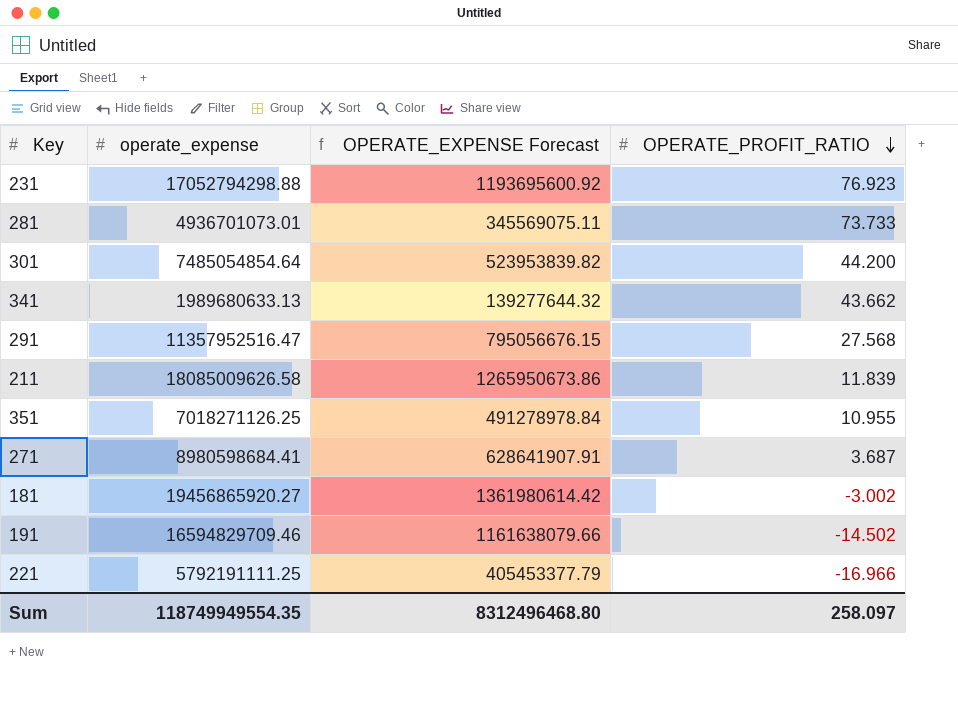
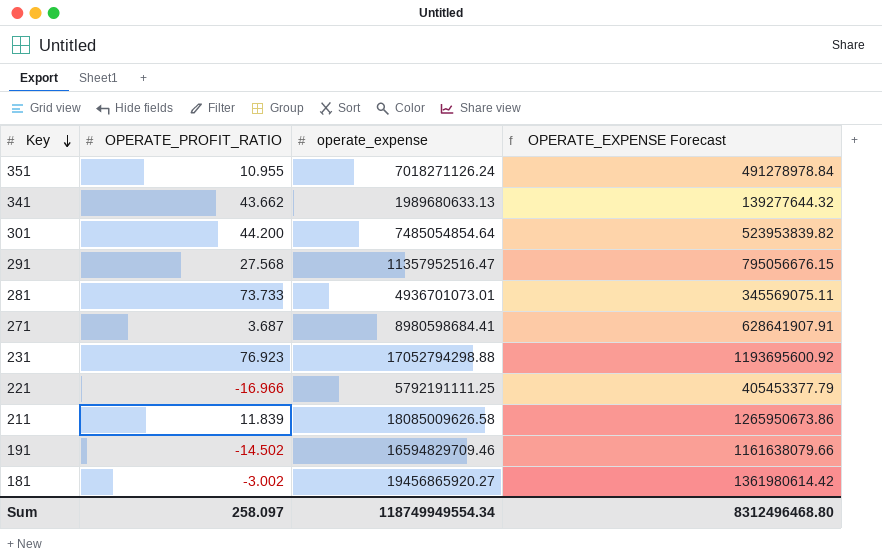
row order: OPERATE_PROFIT_RATIO descending -> Key descending
column OPERATE_PROFIT_RATIO | position: 4 -> 2
351 | operate_expense: 7018271126.25 -> 7018271126.24
Sum | operate_expense: 118749949554.35 -> 118749949554.34

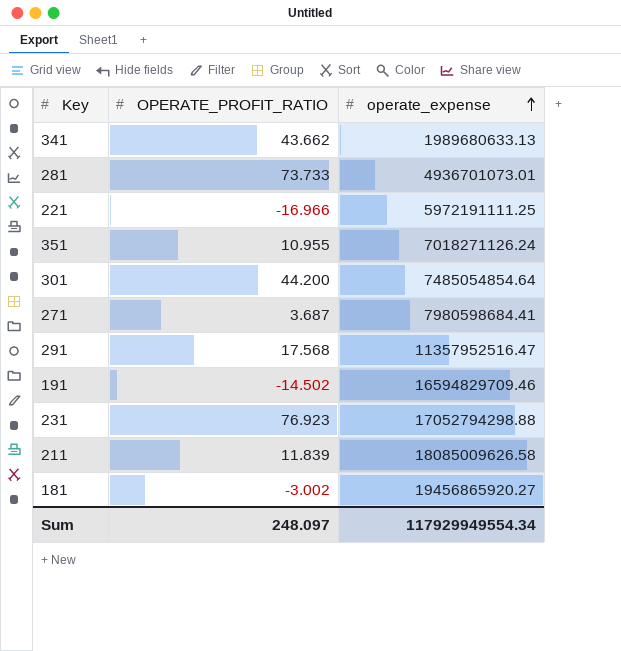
row order: Key descending -> operate_expense ascending
column OPERATE_EXPENSE Forecast | formula: [operate_expense] * 0.07 -> none
221 | operate_expense: 5792191111.25 -> 5972191111.25
271 | operate_expense: 8980598684.41 -> 7980598684.41
291 | OPERATE_PROFIT_RATIO: 27.568 -> 17.568
Sum | OPERATE_PROFIT_RATIO: 258.097 -> 248.097
Sum | operate_expense: 118749949554.34 -> 117929949554.34

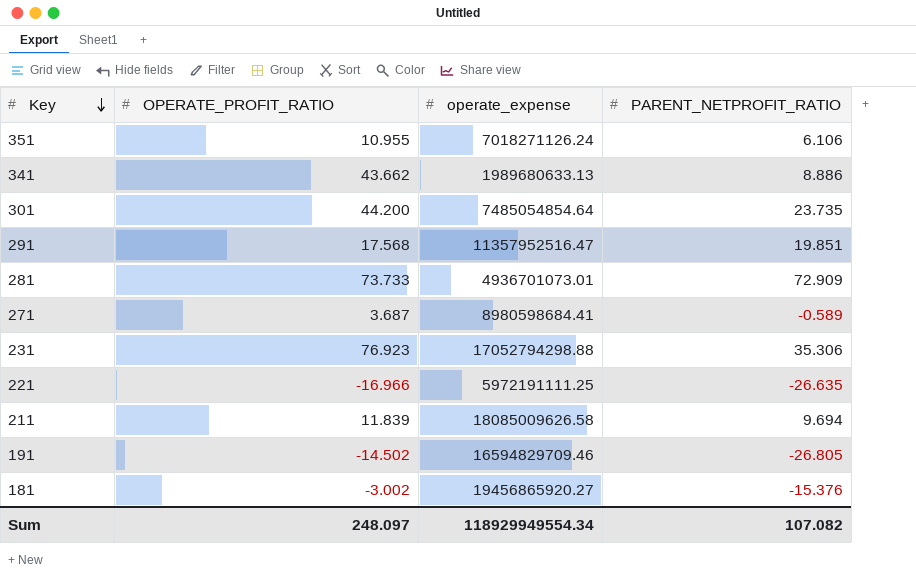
row order: operate_expense ascending -> Key descending
column PARENT_NETPROFIT_RATIO | position: none -> 4
271 | operate_expense: 7980598684.41 -> 8980598684.41
Sum | operate_expense: 117929949554.34 -> 118929949554.34

